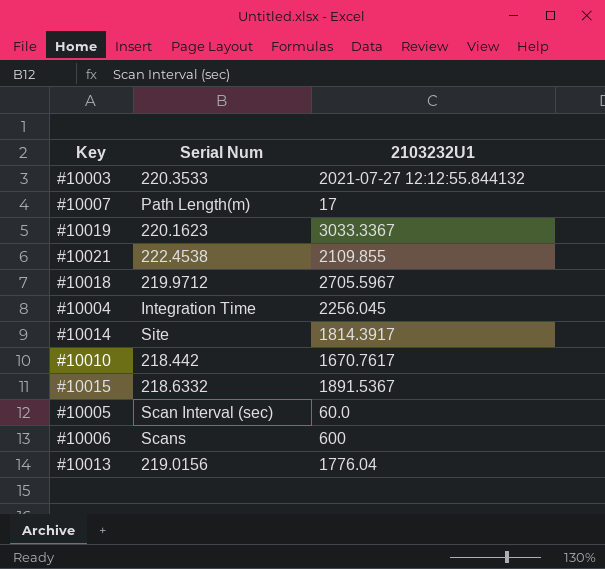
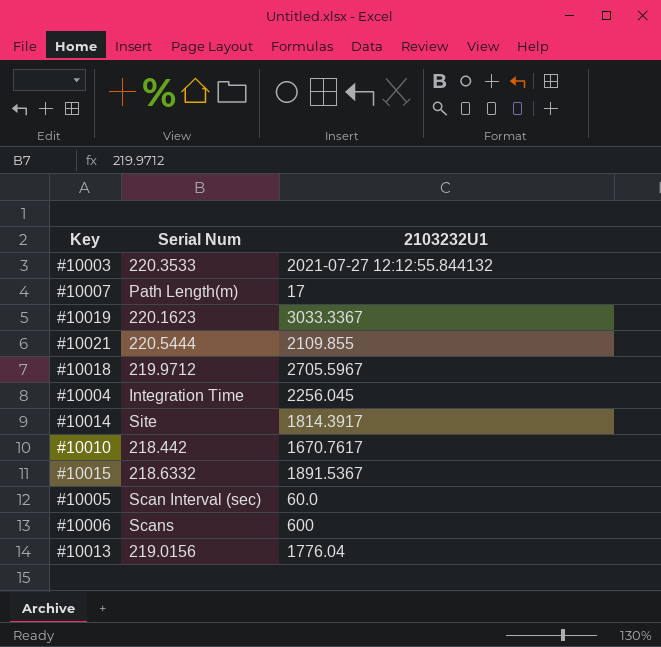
#10021 | Serial Num: 222.4538 -> 220.5444

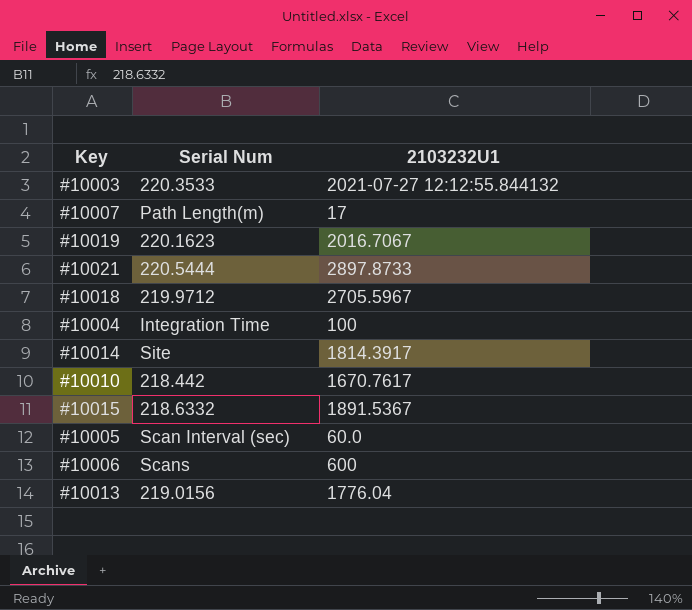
#10019 | 2103232U1: 3033.3367 -> 2016.7067
#10021 | 2103232U1: 2109.855 -> 2897.8733
#10004 | 2103232U1: 2256.045 -> 100

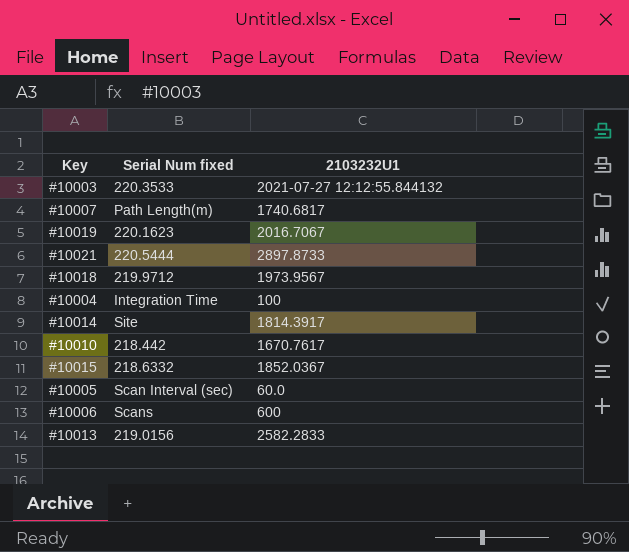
column name: Serial Num -> Serial Num fixed
#10007 | 2103232U1: 17 -> 1740.6817
#10018 | 2103232U1: 2705.5967 -> 1973.9567
#10015 | 2103232U1: 1891.5367 -> 1852.0367
#10013 | 2103232U1: 1776.04 -> 2582.2833

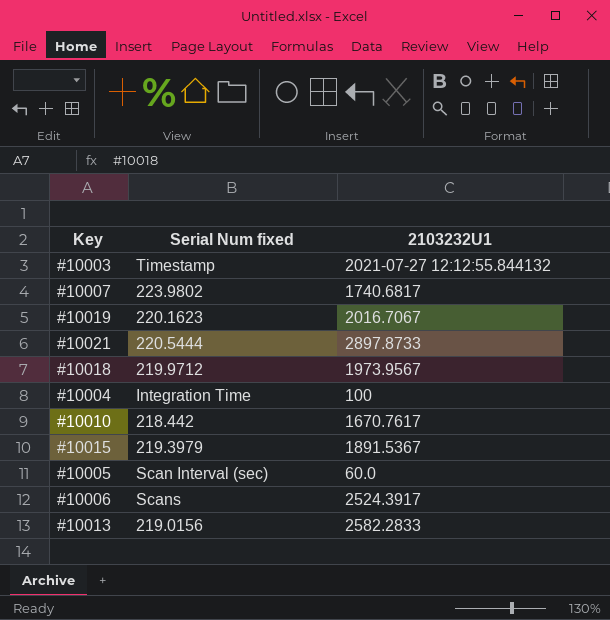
row #10014: Site | 1814.3917 -> none
#10003 | Serial Num fixed: 220.3533 -> Timestamp
#10007 | Serial Num fixed: Path Length(m) -> 223.9802
#10015 | Serial Num fixed: 218.6332 -> 219.3979
#10015 | 2103232U1: 1852.0367 -> 1891.5367
#10006 | 2103232U1: 600 -> 2524.3917

